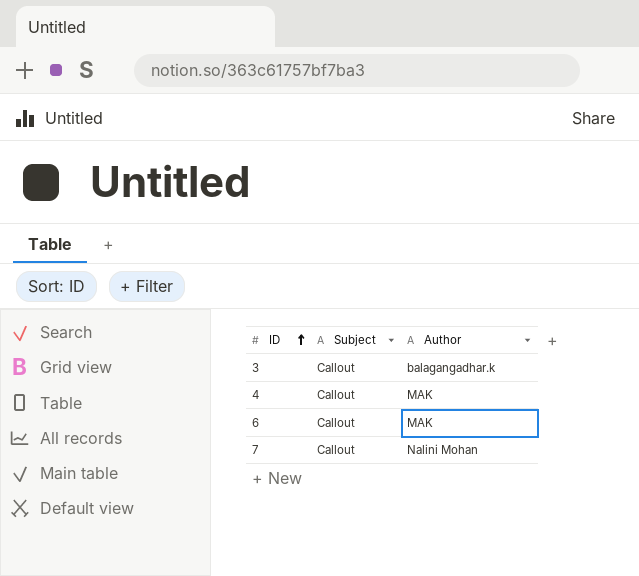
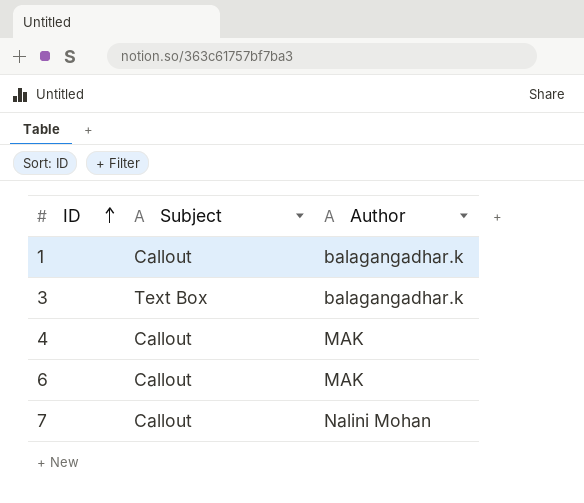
row 1: none -> Callout | balagangadhar.k
3 | Subject: Callout -> Text Box

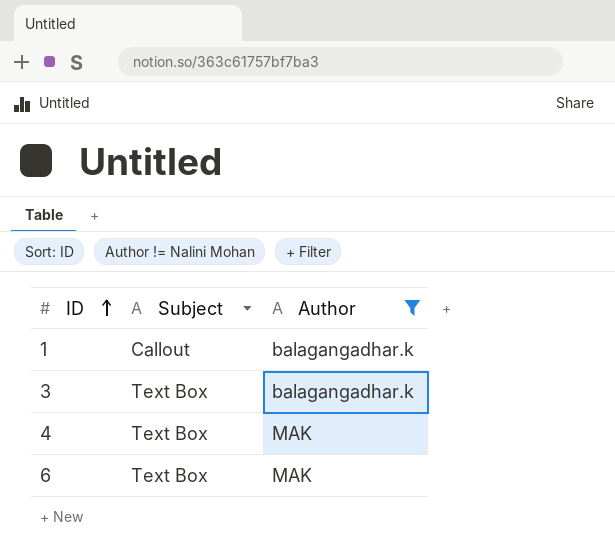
filter: none -> Author != Nalini Mohan
4 | Subject: Callout -> Text Box
6 | Subject: Callout -> Text Box

